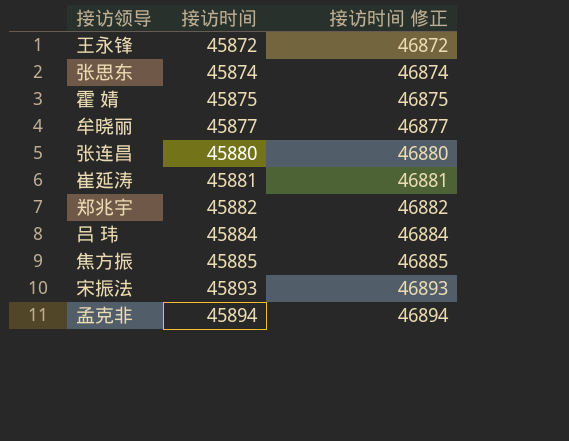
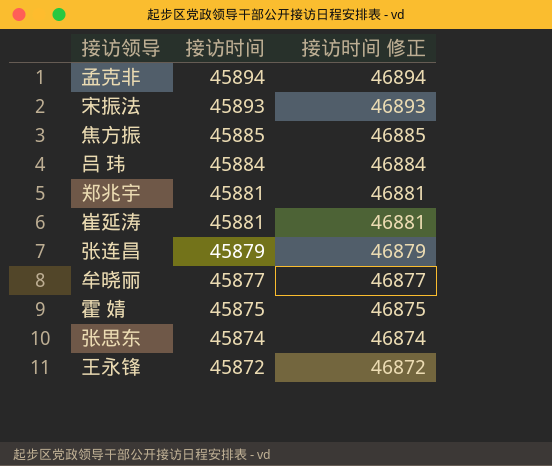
row order: 接访时间 ascending -> 接访时间 descending
郑兆宇 | 接访时间: 45882 -> 45881
郑兆宇 | 接访时间 修正: 46882 -> 46881
张连昌 | 接访时间: 45880 -> 45879
张连昌 | 接访时间 修正: 46880 -> 46879

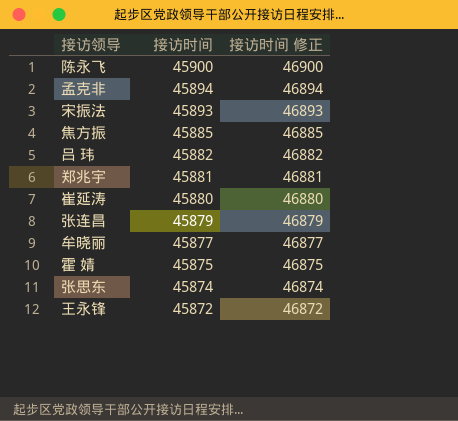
row 陈永飞: none -> 45900 | 46900
吕 玮 | 接访时间: 45884 -> 45882
吕 玮 | 接访时间 修正: 46884 -> 46882
崔延涛 | 接访时间: 45881 -> 45880
崔延涛 | 接访时间 修正: 46881 -> 46880

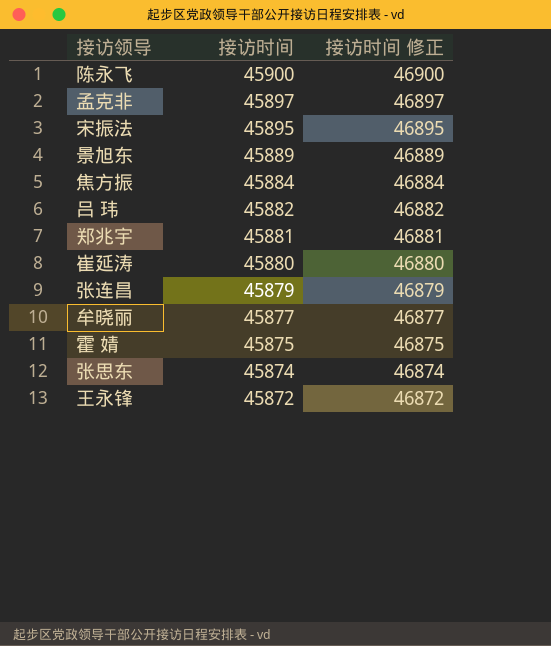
孟克非 | 接访时间: 45894 -> 45897
孟克非 | 接访时间 修正: 46894 -> 46897
宋振法 | 接访时间: 45893 -> 45895
宋振法 | 接访时间 修正: 46893 -> 46895
row 景旭东: none -> 45889 | 46889
焦方振 | 接访时间: 45885 -> 45884
焦方振 | 接访时间 修正: 46885 -> 46884

